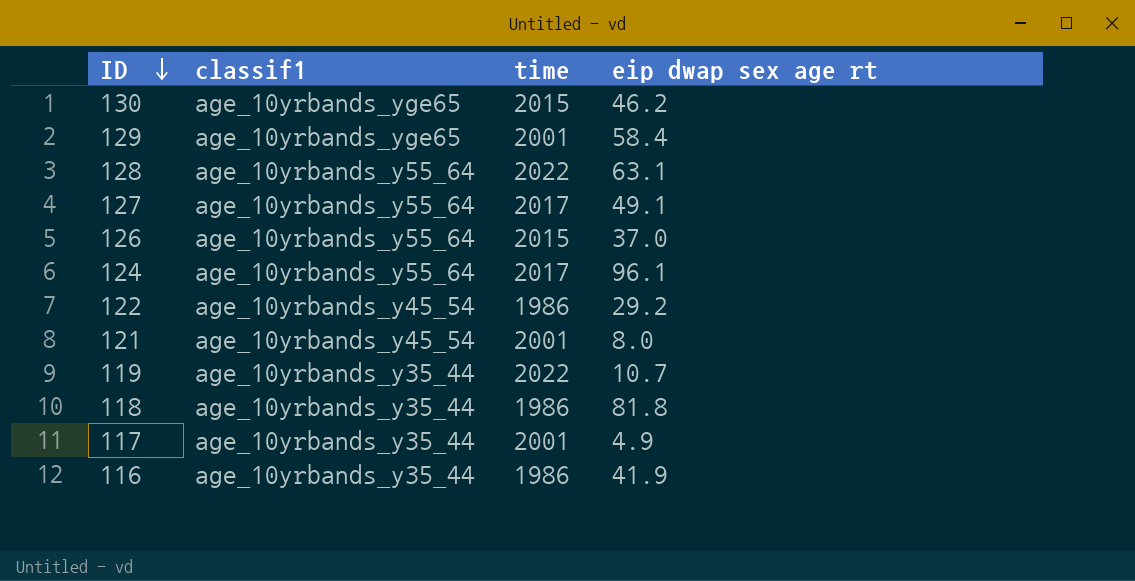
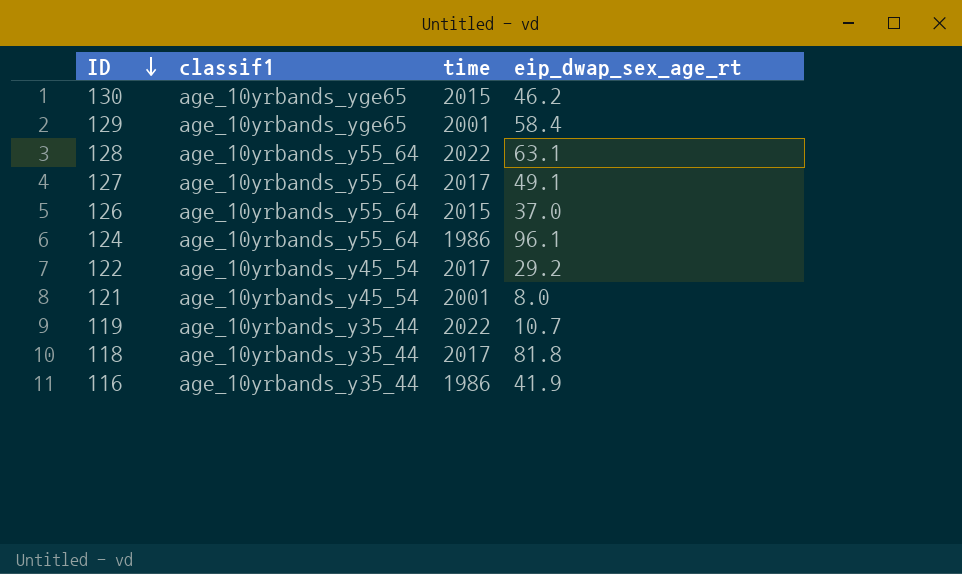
column name: eip dwap sex age rt -> eip_dwap_sex_age_rt
row 117: age_10yrbands_y35_44 | 2001 | 4.9 -> none
124 | time: 2017 -> 1986
122 | time: 1986 -> 2017
118 | time: 1986 -> 2017

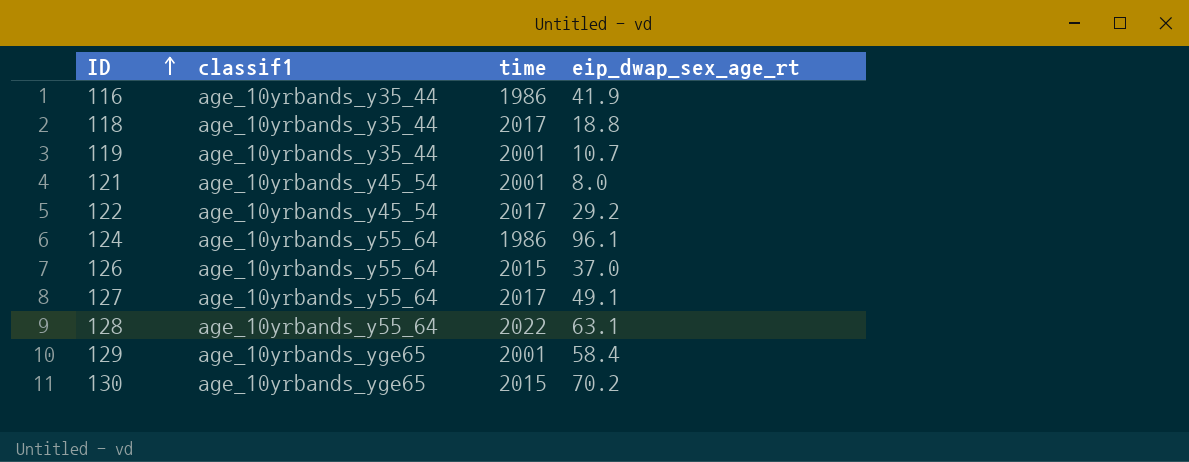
row order: ID descending -> ID ascending
118 | eip_dwap_sex_age_rt: 81.8 -> 18.8
119 | time: 2022 -> 2001
130 | eip_dwap_sex_age_rt: 46.2 -> 70.2

